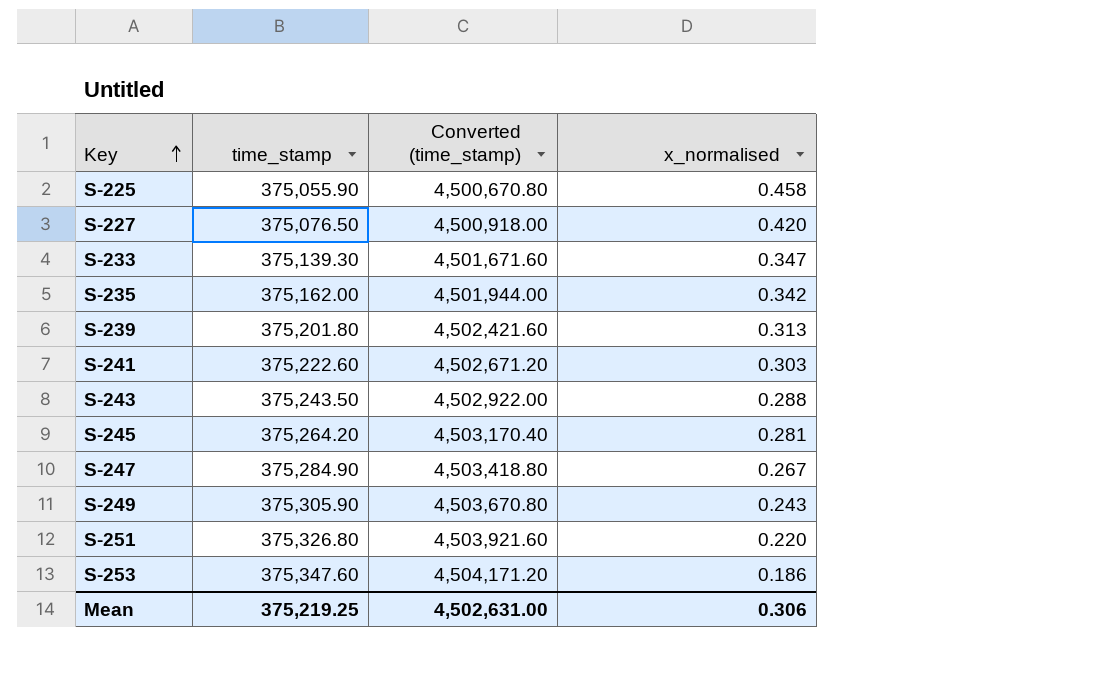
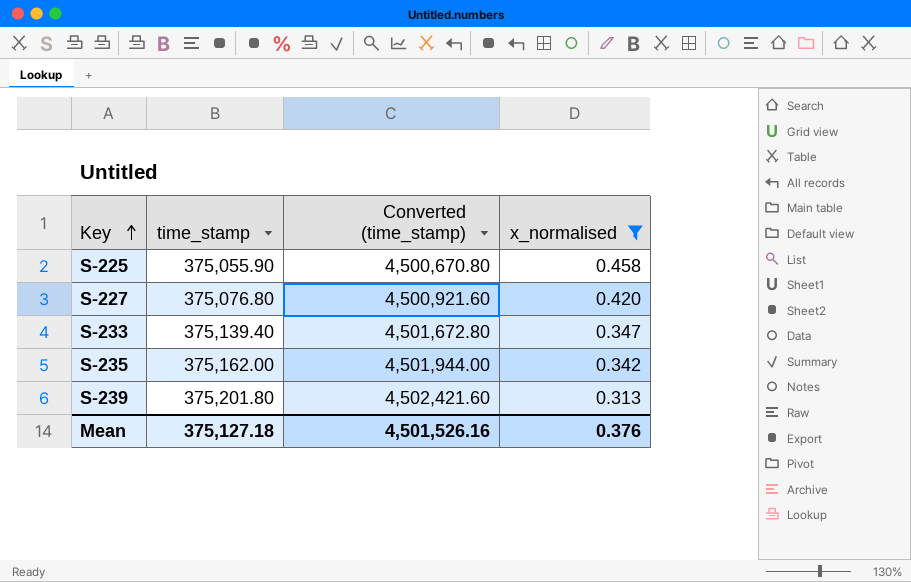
filter: none -> x_normalised >= 0.313
S-227 | time_stamp: 375,076.50 -> 375,076.80
S-227 | Converted (time_stamp): 4,500,918.00 -> 4,500,921.60
S-233 | time_stamp: 375,139.30 -> 375,139.40
S-233 | Converted (time_stamp): 4,501,671.60 -> 4,501,672.80
Mean | time_stamp: 375,219.25 -> 375,127.18
Mean | Converted (time_stamp): 4,502,631.00 -> 4,501,526.16
Mean | x_normalised: 0.306 -> 0.376

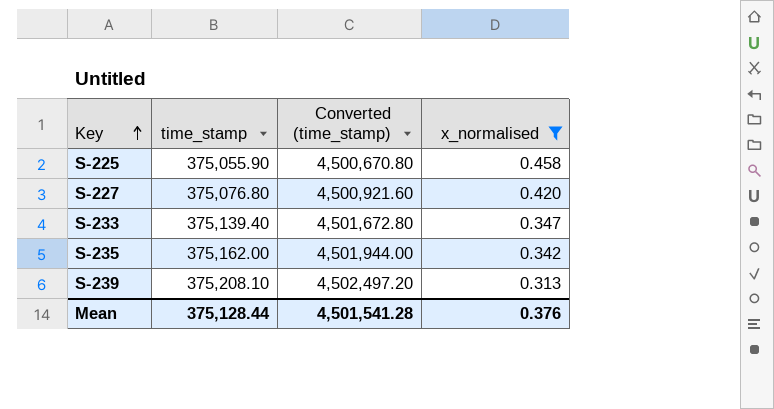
S-239 | time_stamp: 375,201.80 -> 375,208.10
S-239 | Converted (time_stamp): 4,502,421.60 -> 4,502,497.20
Mean | time_stamp: 375,127.18 -> 375,128.44
Mean | Converted (time_stamp): 4,501,526.16 -> 4,501,541.28

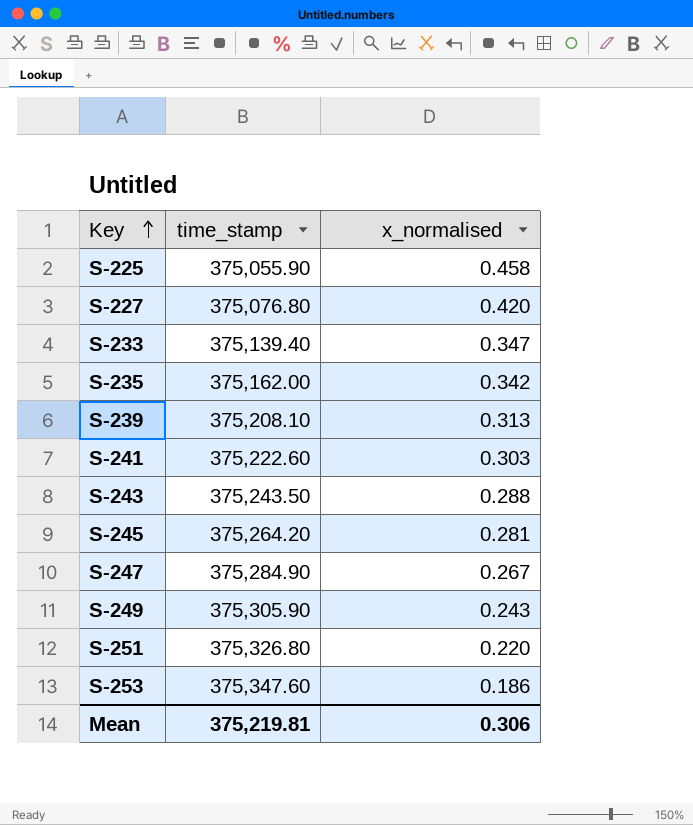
filter: x_normalised >= 0.313 -> none
column Converted (time_stamp) | formula: [time_stamp] * 12 -> none
Mean | time_stamp: 375,128.44 -> 375,219.81
Mean | x_normalised: 0.376 -> 0.306

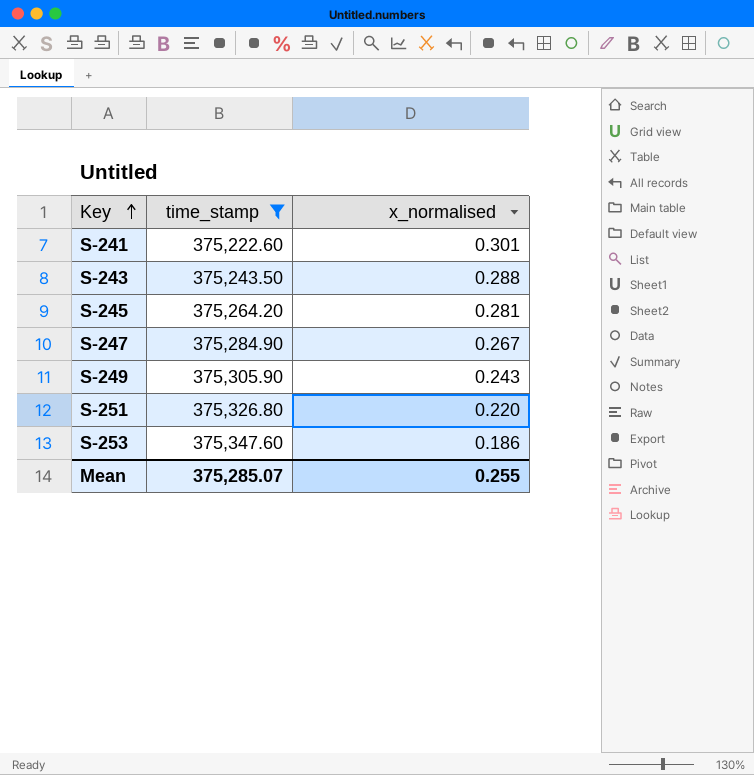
filter: none -> time_stamp >= 375,222.60
S-241 | x_normalised: 0.303 -> 0.301
Mean | time_stamp: 375,219.81 -> 375,285.07
Mean | x_normalised: 0.306 -> 0.255

